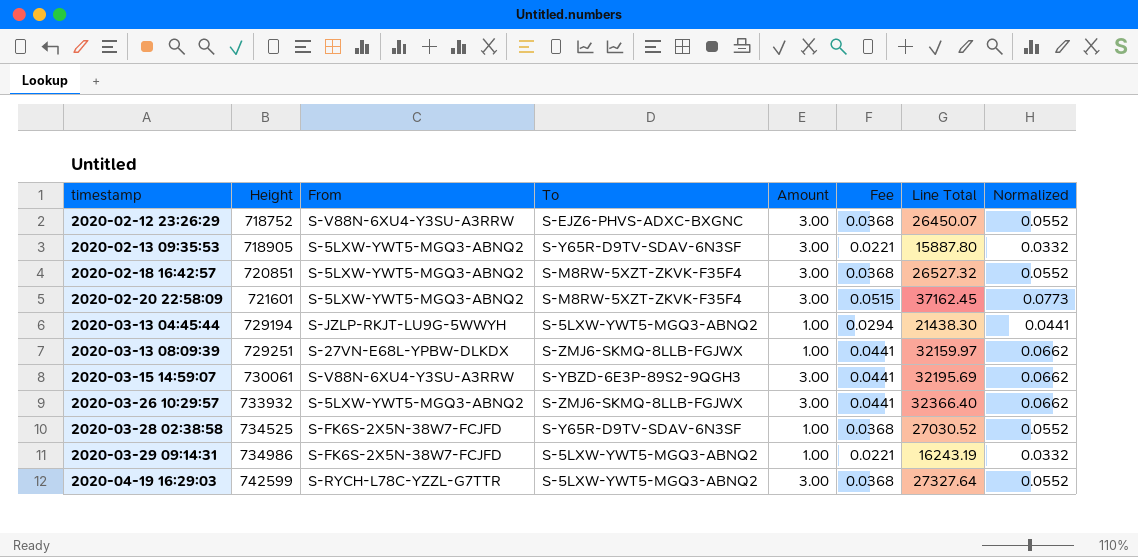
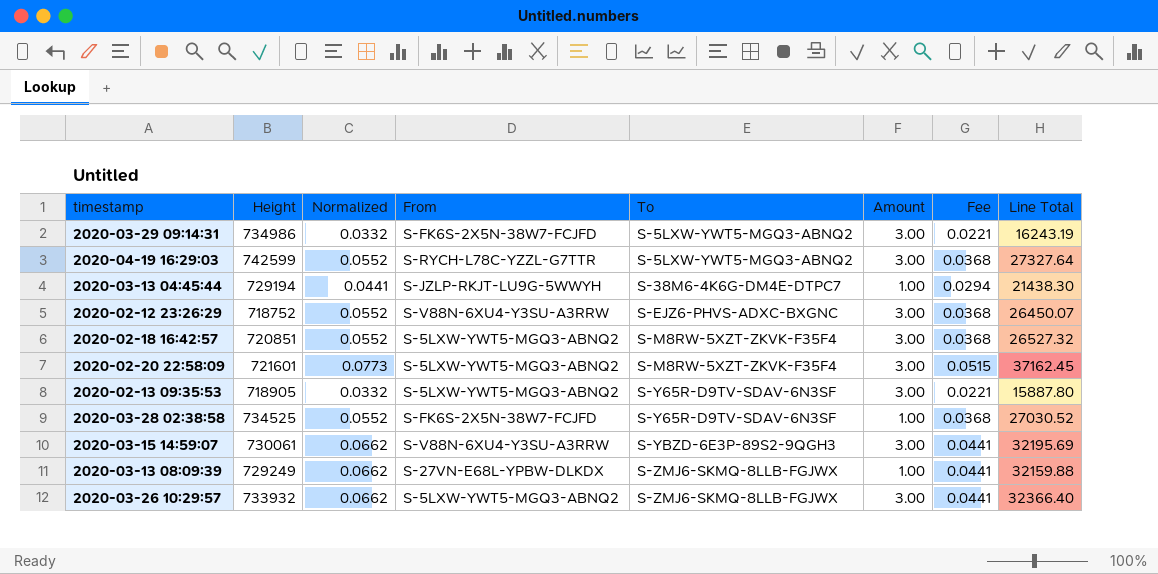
row order: timestamp ascending -> To ascending
column Normalized | position: 8 -> 3
2020-03-29 09:14:31 | Amount: 1.00 -> 3.00
2020-03-13 04:45:44 | To: S-5LXW-YWT5-MGQ3-ABNQ2 -> S-38M6-4K6G-DM4E-DTPC7
2020-03-13 08:09:39 | Height: 729251 -> 729249
2020-03-13 08:09:39 | Line Total: 32159.97 -> 32159.88

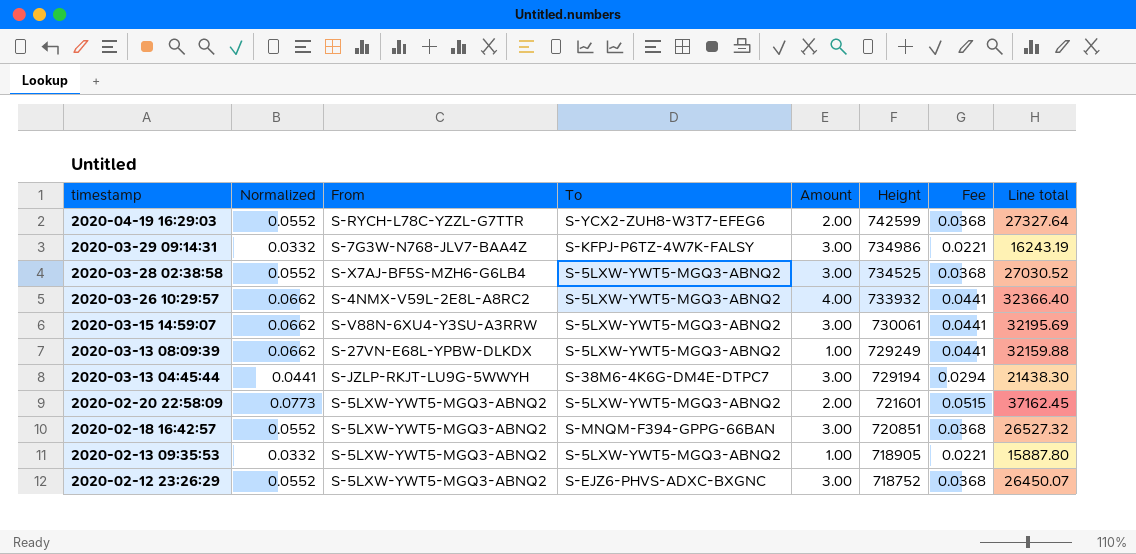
row order: To ascending -> timestamp descending
column Height | position: 2 -> 6
column name: Line Total -> Line total
2020-04-19 16:29:03 | To: S-5LXW-YWT5-MGQ3-ABNQ2 -> S-YCX2-ZUH8-W3T7-EFEG6
2020-04-19 16:29:03 | Amount: 3.00 -> 2.00
2020-03-29 09:14:31 | From: S-FK6S-2X5N-38W7-FCJFD -> S-7G3W-N768-JLV7-BAA4Z
2020-03-29 09:14:31 | To: S-5LXW-YWT5-MGQ3-ABNQ2 -> S-KFPJ-P6TZ-4W7K-FALSY
2020-03-28 02:38:58 | From: S-FK6S-2X5N-38W7-FCJFD -> S-X7AJ-BF5S-MZH6-G6LB4
2020-03-28 02:38:58 | To: S-Y65R-D9TV-SDAV-6N3SF -> S-5LXW-YWT5-MGQ3-ABNQ2
2020-03-28 02:38:58 | Amount: 1.00 -> 3.00
2020-03-26 10:29:57 | From: S-5LXW-YWT5-MGQ3-ABNQ2 -> S-4NMX-V59L-2E8L-A8RC2
2020-03-26 10:29:57 | To: S-ZMJ6-SKMQ-8LLB-FGJWX -> S-5LXW-YWT5-MGQ3-ABNQ2
2020-03-26 10:29:57 | Amount: 3.00 -> 4.00
2020-03-15 14:59:07 | To: S-YBZD-6E3P-89S2-9QGH3 -> S-5LXW-YWT5-MGQ3-ABNQ2
2020-03-13 08:09:39 | To: S-ZMJ6-SKMQ-8LLB-FGJWX -> S-5LXW-YWT5-MGQ3-ABNQ2
2020-03-13 04:45:44 | Amount: 1.00 -> 3.00
2020-02-20 22:58:09 | To: S-M8RW-5XZT-ZKVK-F35F4 -> S-5LXW-YWT5-MGQ3-ABNQ2
2020-02-20 22:58:09 | Amount: 3.00 -> 2.00
2020-02-18 16:42:57 | To: S-M8RW-5XZT-ZKVK-F35F4 -> S-MNQM-F394-GPPG-66BAN
2020-02-13 09:35:53 | To: S-Y65R-D9TV-SDAV-6N3SF -> S-5LXW-YWT5-MGQ3-ABNQ2
2020-02-13 09:35:53 | Amount: 3.00 -> 1.00
2020-02-12 23:26:29 | From: S-V88N-6XU4-Y3SU-A3RRW -> S-5LXW-YWT5-MGQ3-ABNQ2

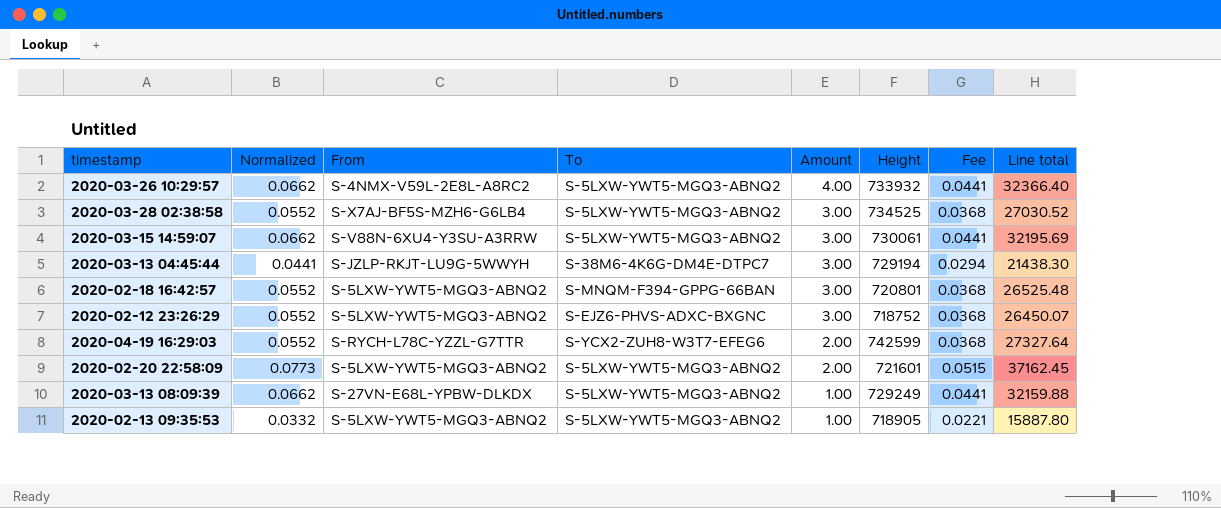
row order: timestamp descending -> Amount descending
row 2020-03-29 09:14:31: 0.0332 | S-7G3W-N768-JLV7-BAA4Z | S-KFPJ-P6TZ-4W7K-FALSY | 3.00 | 734986 | 0.0221 | 16243.19 -> none
2020-02-18 16:42:57 | Height: 720851 -> 720801
2020-02-18 16:42:57 | Line total: 26527.32 -> 26525.48

